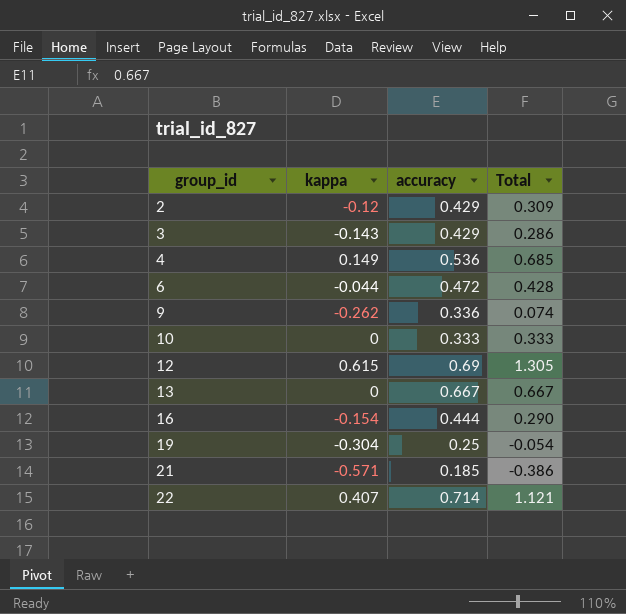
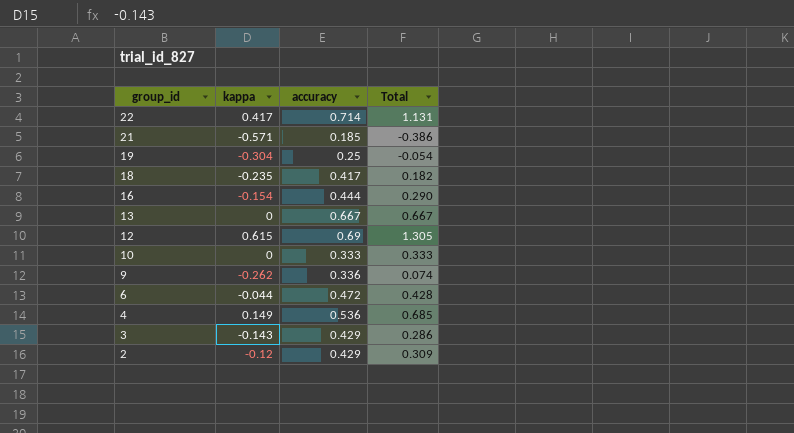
row order: group_id ascending -> group_id descending
22 | kappa: 0.407 -> 0.417
22 | Total: 1.121 -> 1.131
row 18: none -> -0.235 | 0.417 | 0.182

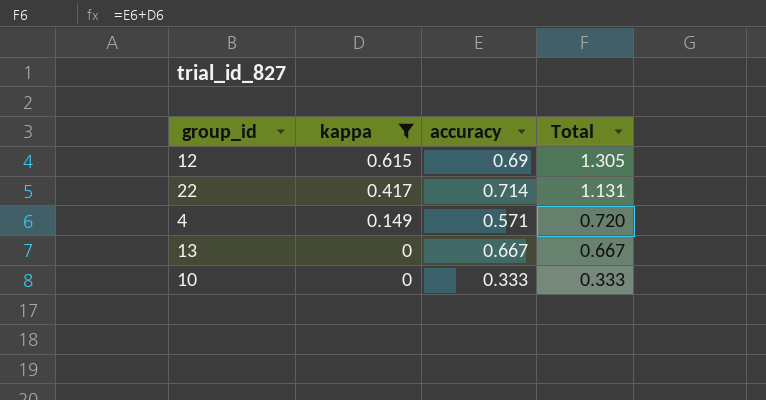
filter: none -> kappa >= 0
row order: group_id descending -> kappa descending
4 | accuracy: 0.536 -> 0.571
4 | Total: 0.685 -> 0.720

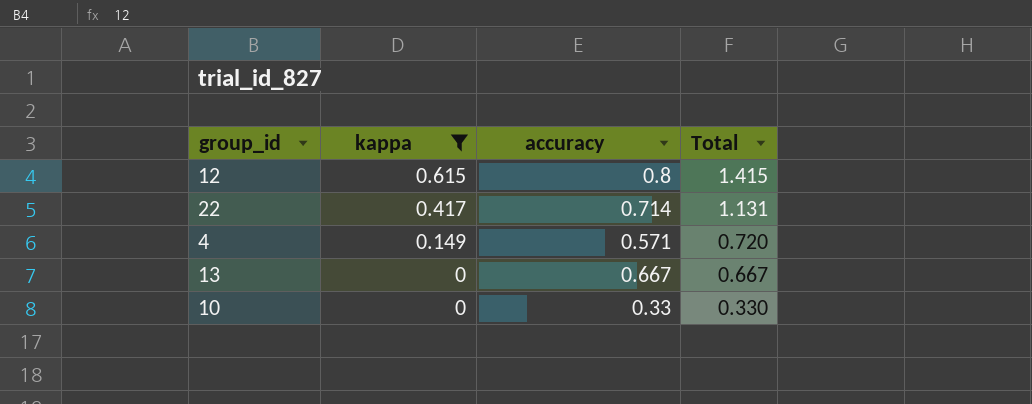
12 | accuracy: 0.69 -> 0.8
12 | Total: 1.305 -> 1.415
10 | accuracy: 0.333 -> 0.33
10 | Total: 0.333 -> 0.330

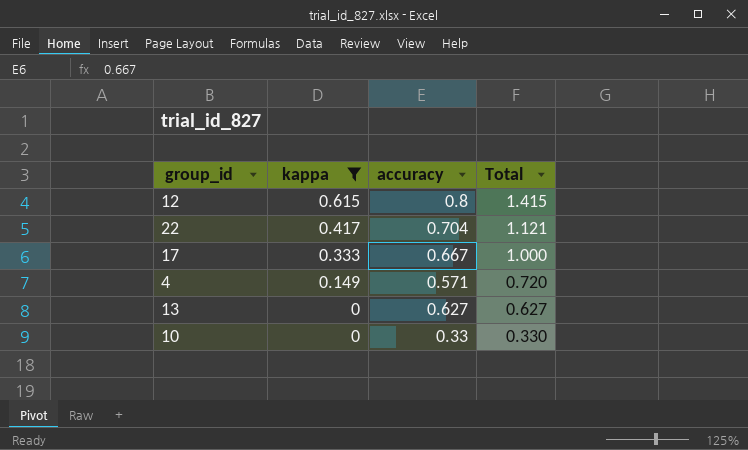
22 | accuracy: 0.714 -> 0.704
22 | Total: 1.131 -> 1.121
row 17: none -> 0.333 | 0.667 | 1.000
13 | accuracy: 0.667 -> 0.627
13 | Total: 0.667 -> 0.627

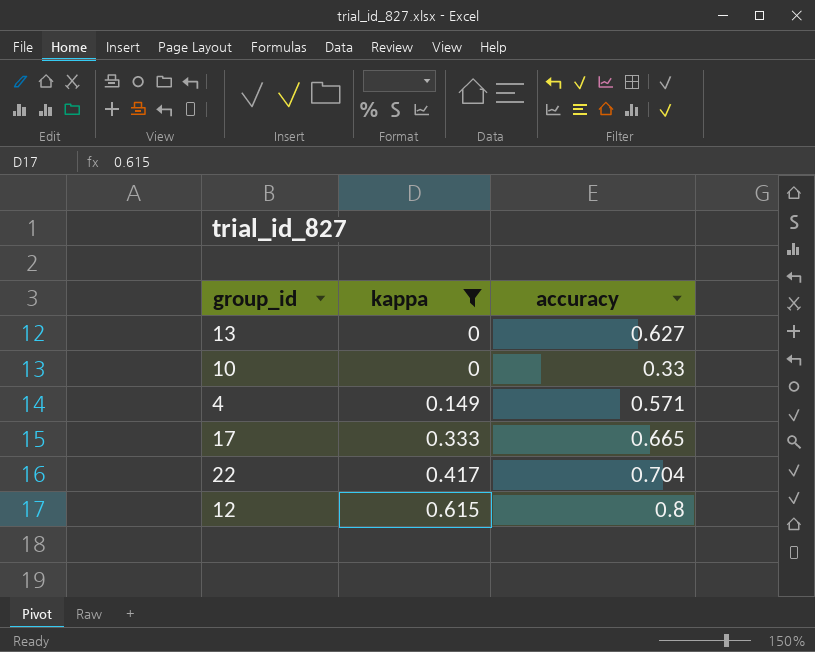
row order: kappa descending -> kappa ascending
column Total | formula: [kappa] + [accuracy] -> none
17 | accuracy: 0.667 -> 0.665

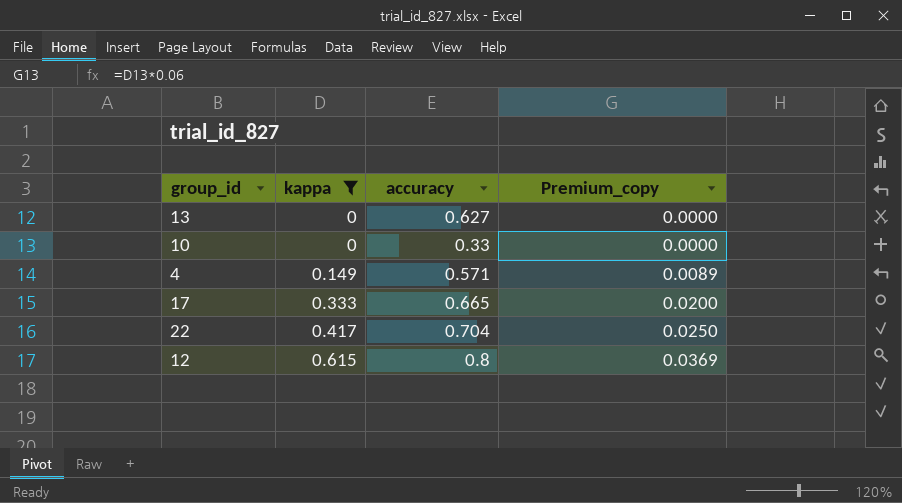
column Premium_copy | formula: none -> [kappa] * 0.06

